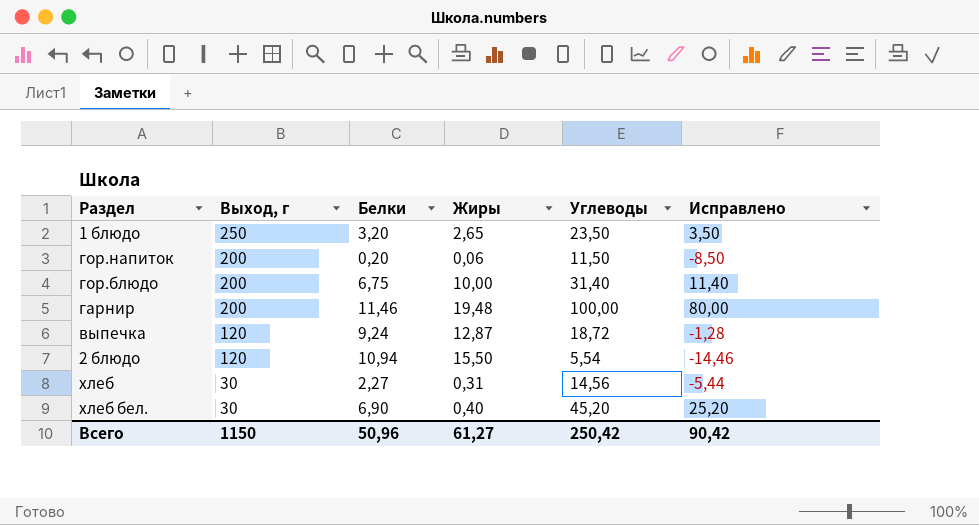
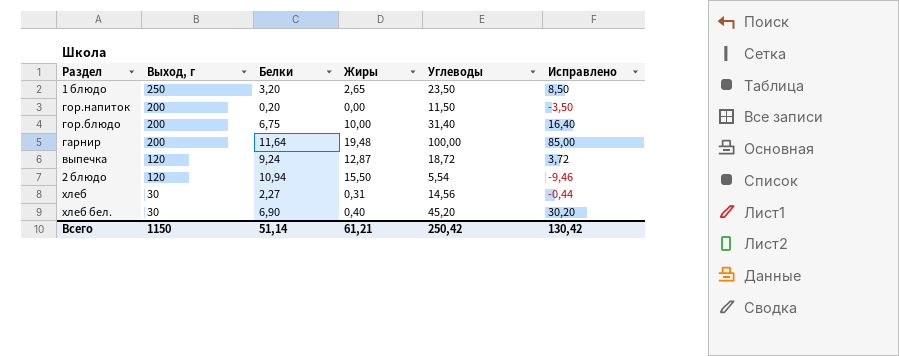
column Исправлено | formula: [Углеводы] - 20 -> [Углеводы] - 15
гор.напиток | Жиры: 0,06 -> 0,00
гарнир | Белки: 11,46 -> 11,64
Всего | Белки: 50,96 -> 51,14
Всего | Жиры: 61,27 -> 61,21
Всего | Исправлено: 90,42 -> 130,42

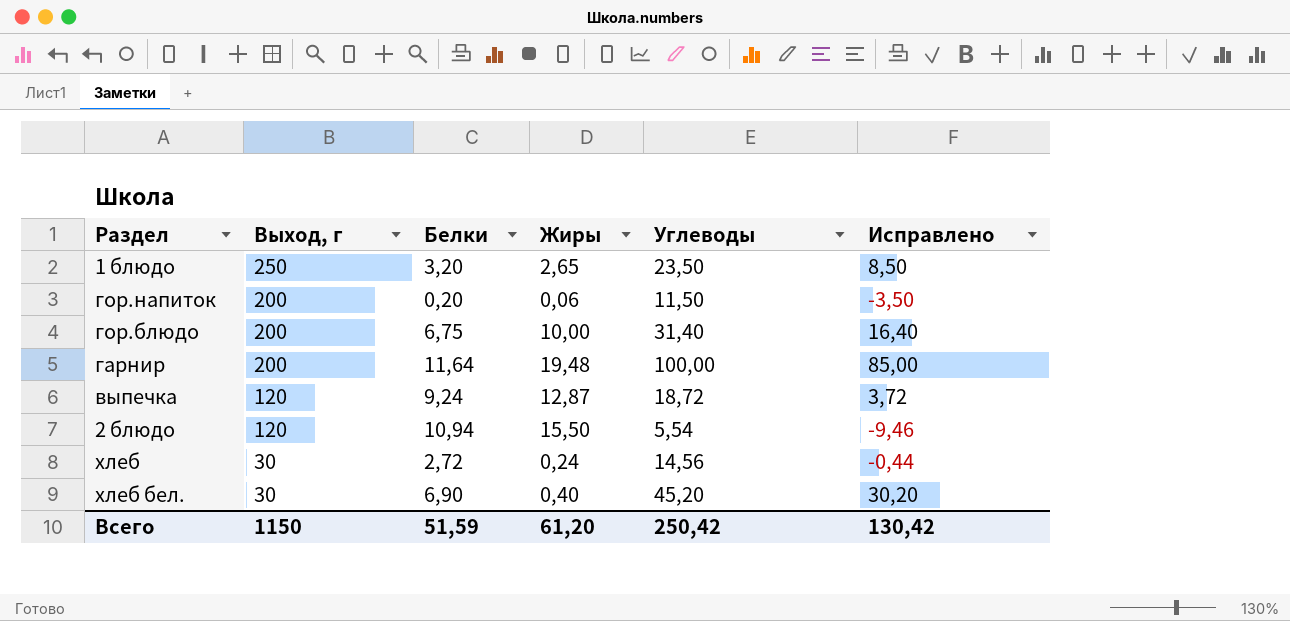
гор.напиток | Жиры: 0,00 -> 0,06
хлеб | Белки: 2,27 -> 2,72
хлеб | Жиры: 0,31 -> 0,24
Всего | Белки: 51,14 -> 51,59
Всего | Жиры: 61,21 -> 61,20

